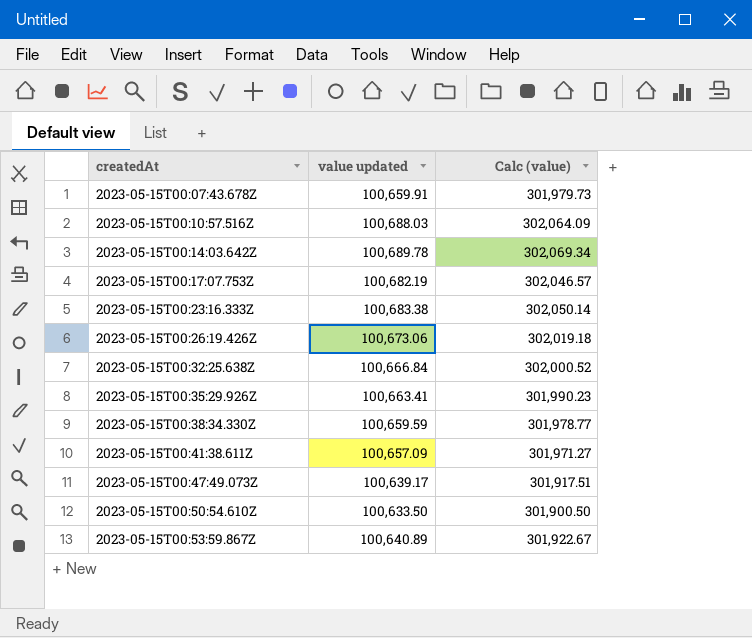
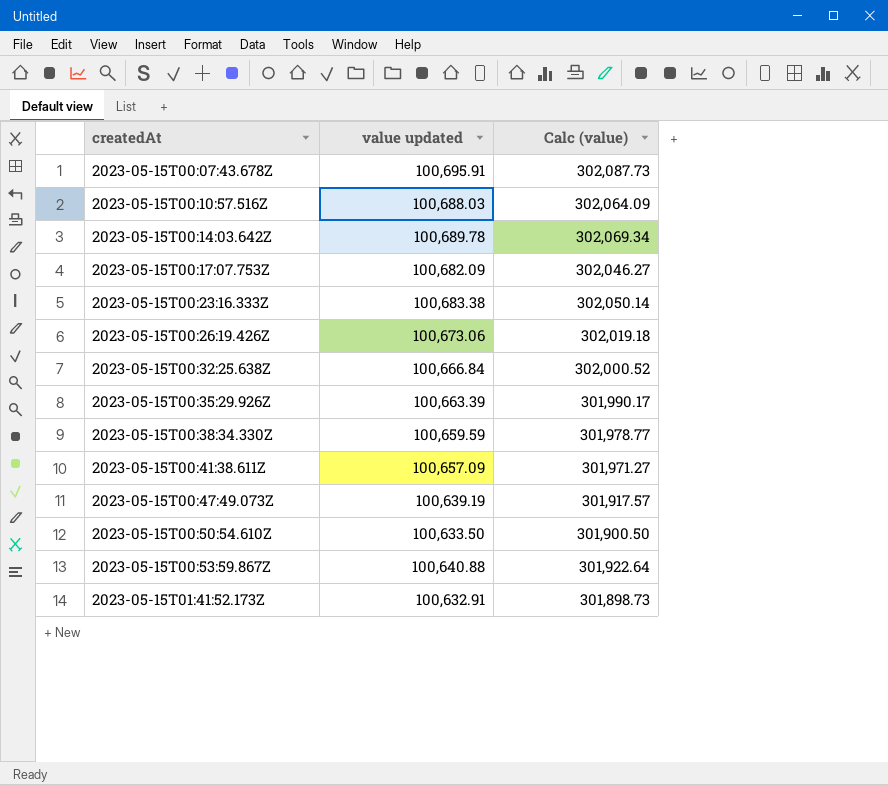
2023-05-15T00:07:43.678Z | value updated: 100,659.91 -> 100,695.91
2023-05-15T00:07:43.678Z | Calc (value): 301,979.73 -> 302,087.73
2023-05-15T00:17:07.753Z | value updated: 100,682.19 -> 100,682.09
2023-05-15T00:17:07.753Z | Calc (value): 302,046.57 -> 302,046.27
2023-05-15T00:35:29.926Z | value updated: 100,663.41 -> 100,663.39
2023-05-15T00:35:29.926Z | Calc (value): 301,990.23 -> 301,990.17
2023-05-15T00:47:49.073Z | value updated: 100,639.17 -> 100,639.19
2023-05-15T00:47:49.073Z | Calc (value): 301,917.51 -> 301,917.57
2023-05-15T00:53:59.867Z | value updated: 100,640.89 -> 100,640.88
2023-05-15T00:53:59.867Z | Calc (value): 301,922.67 -> 301,922.64
row 2023-05-15T01:41:52.173Z: none -> 100,632.91 | 301,898.73

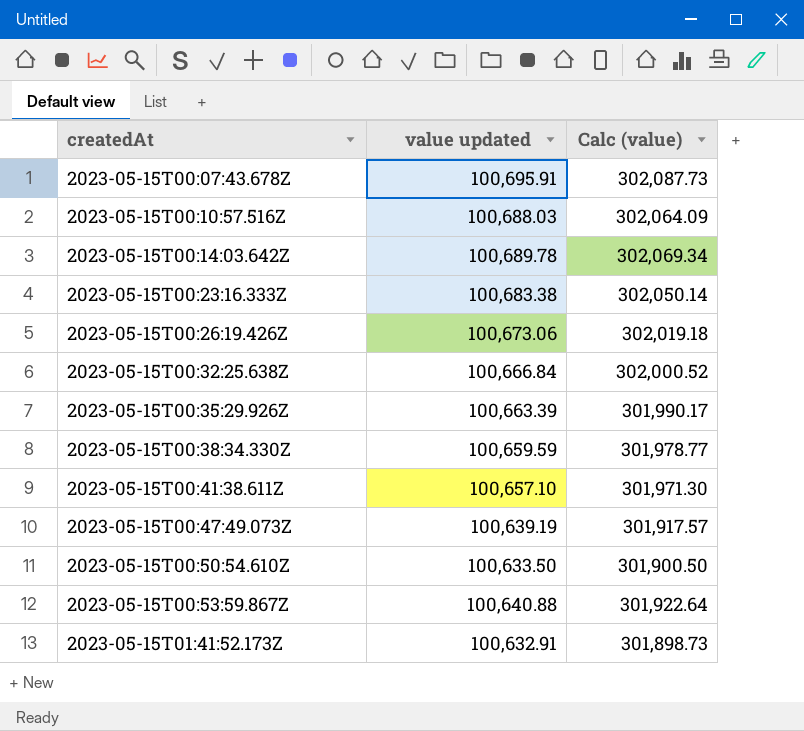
row 2023-05-15T00:17:07.753Z: 100,682.09 | 302,046.27 -> none
2023-05-15T00:41:38.611Z | value updated: 100,657.09 -> 100,657.10
2023-05-15T00:41:38.611Z | Calc (value): 301,971.27 -> 301,971.30

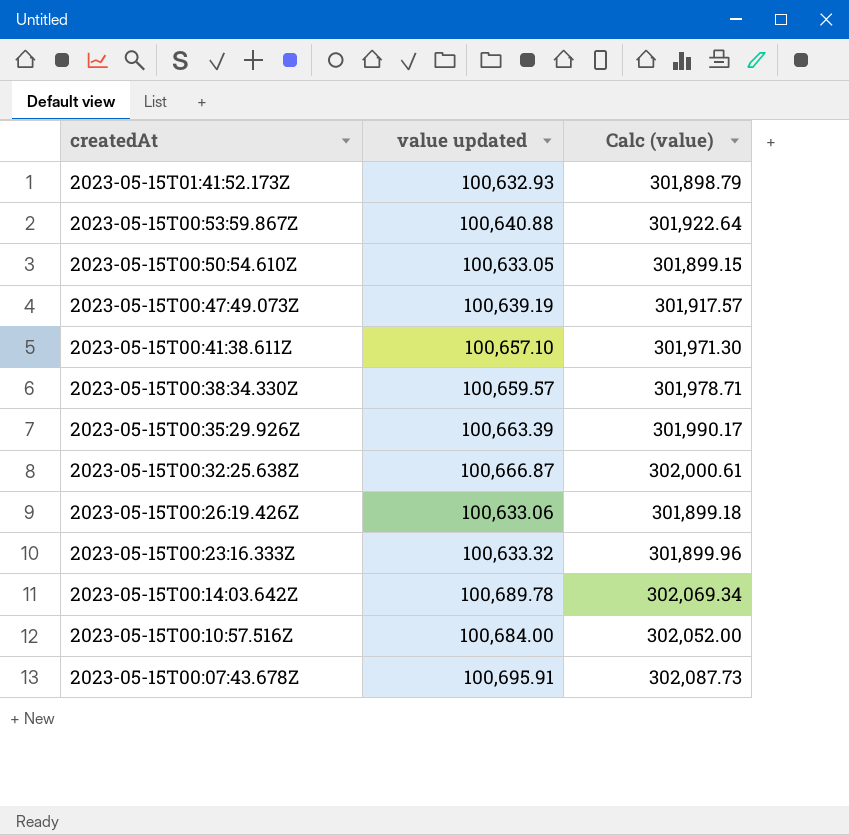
row order: createdAt ascending -> createdAt descending
2023-05-15T01:41:52.173Z | value updated: 100,632.91 -> 100,632.93
2023-05-15T01:41:52.173Z | Calc (value): 301,898.73 -> 301,898.79
2023-05-15T00:50:54.610Z | value updated: 100,633.50 -> 100,633.05
2023-05-15T00:50:54.610Z | Calc (value): 301,900.50 -> 301,899.15
2023-05-15T00:38:34.330Z | value updated: 100,659.59 -> 100,659.57
2023-05-15T00:38:34.330Z | Calc (value): 301,978.77 -> 301,978.71
2023-05-15T00:32:25.638Z | value updated: 100,666.84 -> 100,666.87
2023-05-15T00:32:25.638Z | Calc (value): 302,000.52 -> 302,000.61
2023-05-15T00:26:19.426Z | value updated: 100,673.06 -> 100,633.06
2023-05-15T00:26:19.426Z | Calc (value): 302,019.18 -> 301,899.18
2023-05-15T00:23:16.333Z | value updated: 100,683.38 -> 100,633.32
2023-05-15T00:23:16.333Z | Calc (value): 302,050.14 -> 301,899.96
2023-05-15T00:10:57.516Z | value updated: 100,688.03 -> 100,684.00
2023-05-15T00:10:57.516Z | Calc (value): 302,064.09 -> 302,052.00

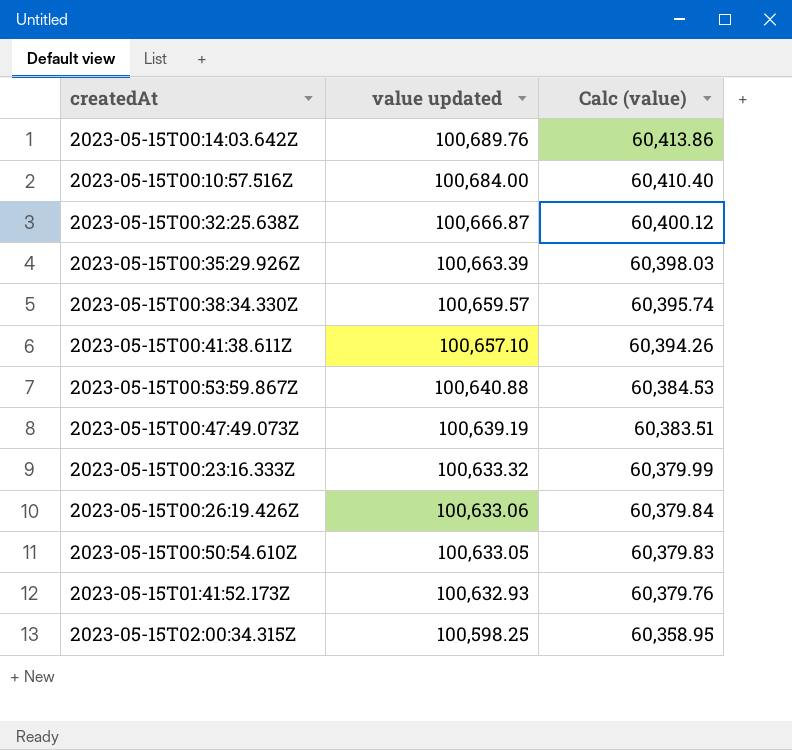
row order: createdAt descending -> value updated descending
column Calc (value) | formula: [value updated] * 3 -> [value updated] * 0.6
row 2023-05-15T00:07:43.678Z: 100,695.91 | 302,087.73 -> none
2023-05-15T00:14:03.642Z | value updated: 100,689.78 -> 100,689.76
row 2023-05-15T02:00:34.315Z: none -> 100,598.25 | 60,358.95

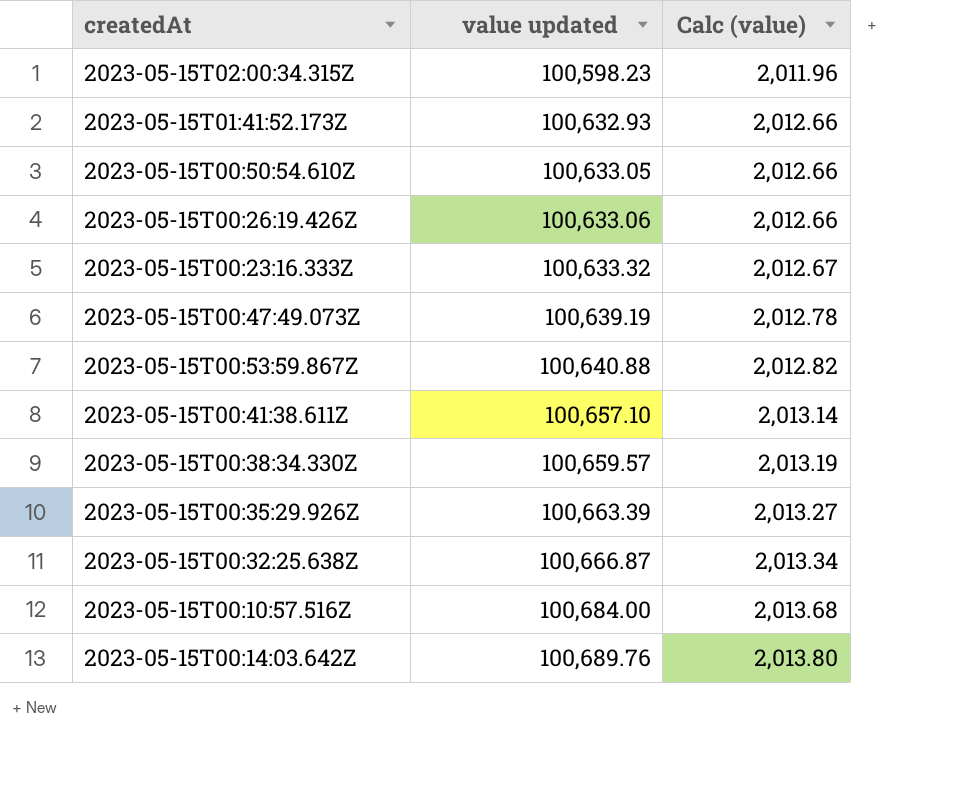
row order: value updated descending -> value updated ascending
column Calc (value) | formula: [value updated] * 0.6 -> [value updated] * 0.02
2023-05-15T02:00:34.315Z | value updated: 100,598.25 -> 100,598.23

